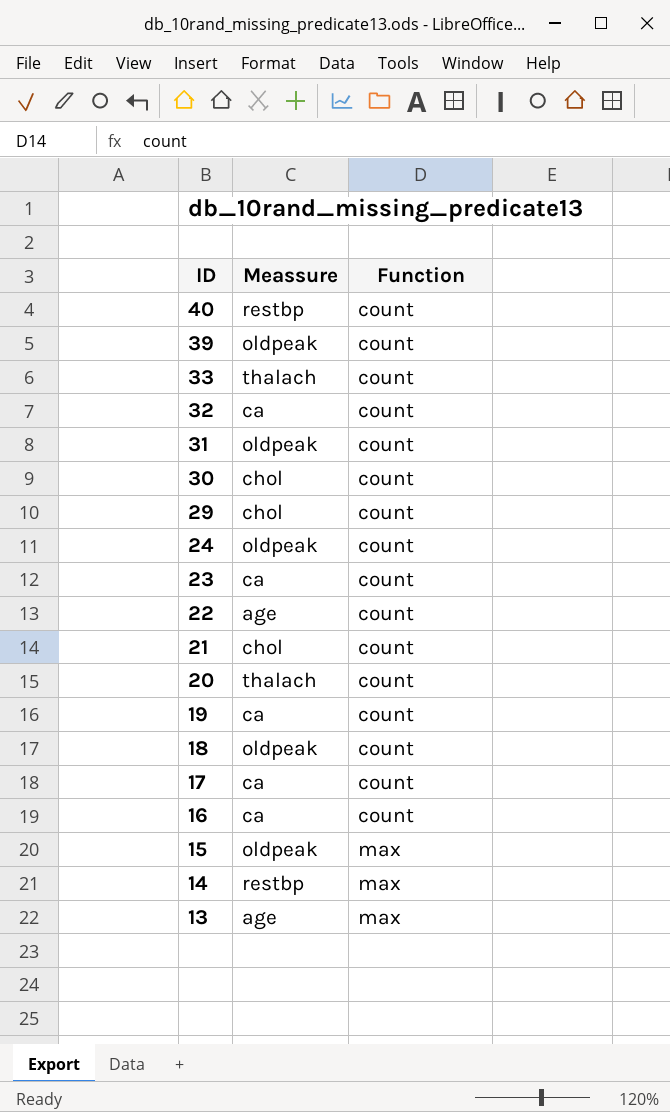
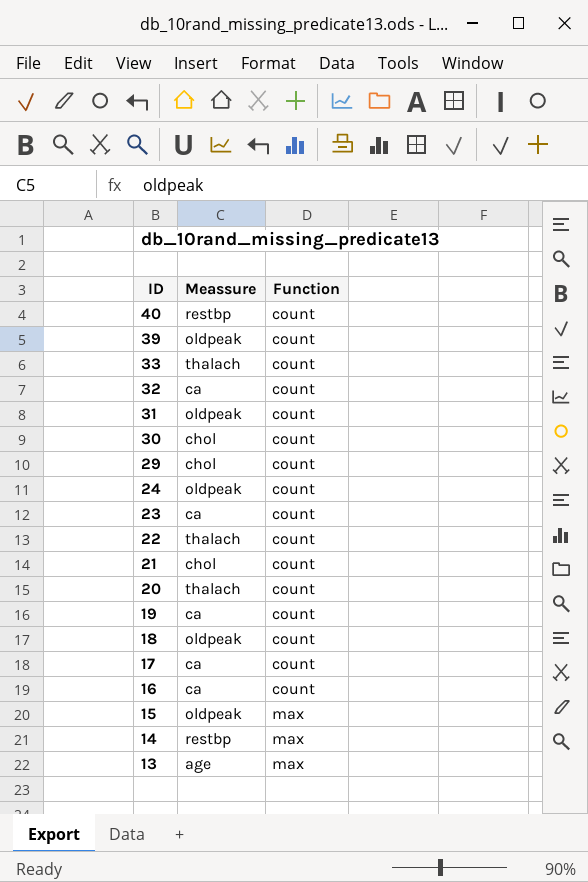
22 | Meassure: age -> thalach

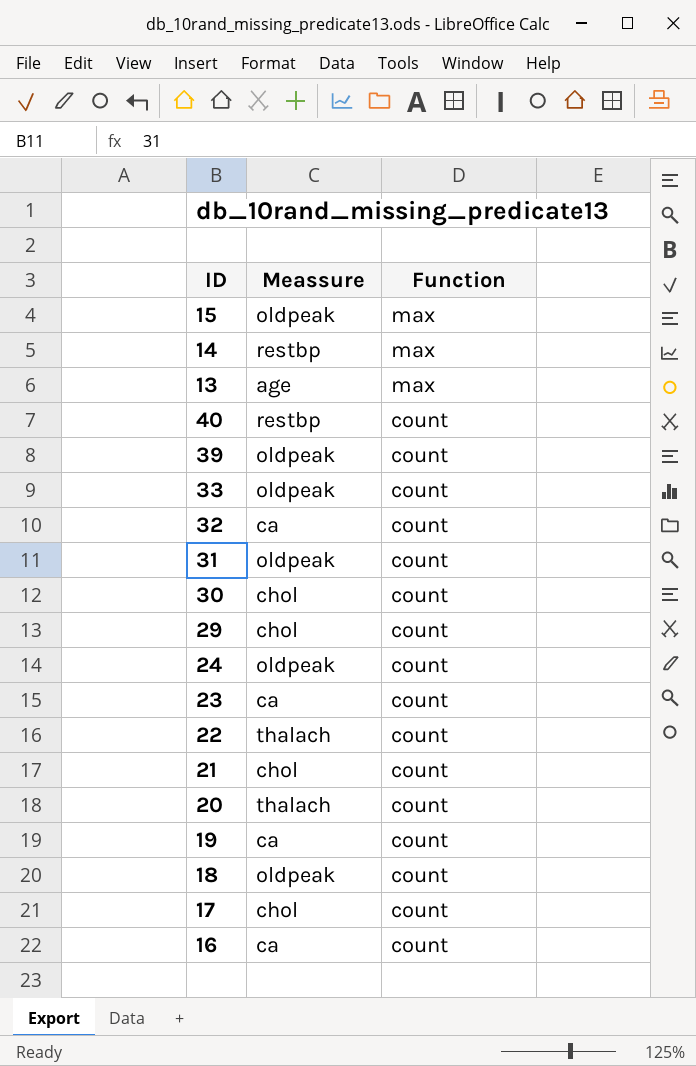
row order: ID descending -> Function descending
33 | Meassure: thalach -> oldpeak
17 | Meassure: ca -> chol

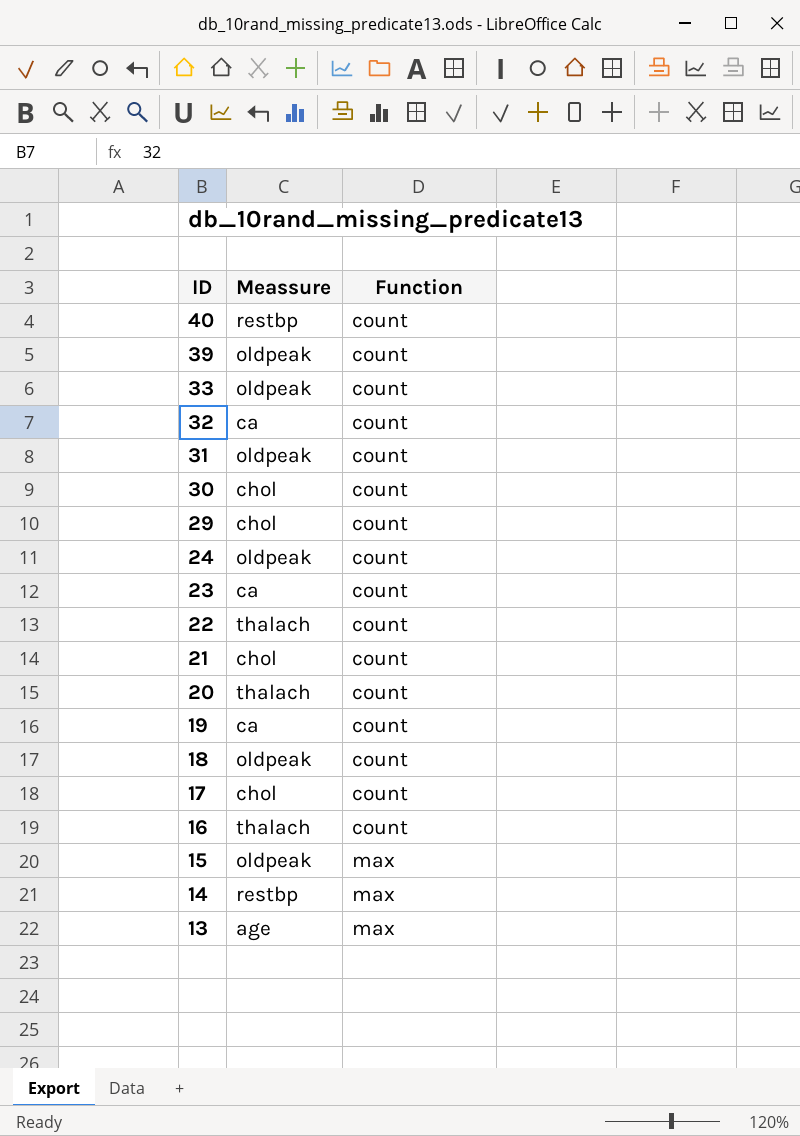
row order: Function descending -> ID descending
16 | Meassure: ca -> thalach

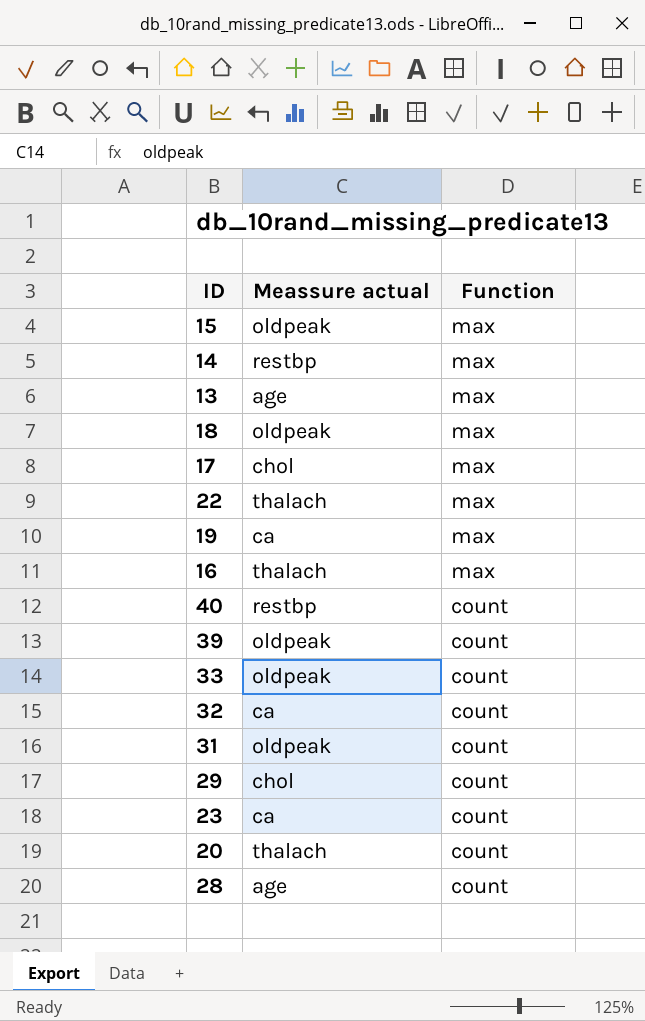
row order: ID descending -> Function descending
column name: Meassure -> Meassure actual
row 30: chol | count -> none
row 24: oldpeak | count -> none
row 21: chol | count -> none
18 | Function: count -> max
17 | Function: count -> max
22 | Function: count -> max
19 | Function: count -> max
16 | Function: count -> max
row 28: none -> age | count

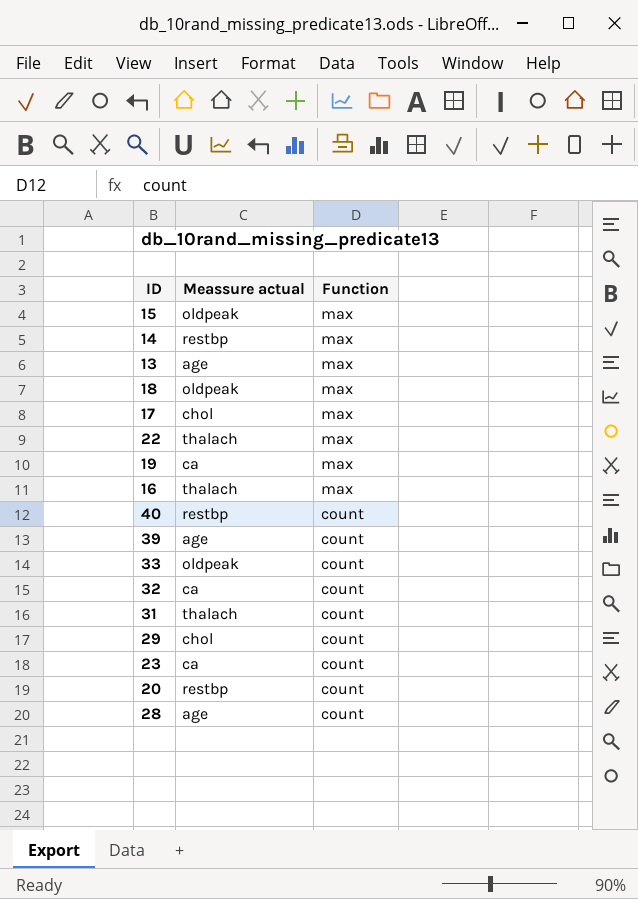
39 | Meassure actual: oldpeak -> age
31 | Meassure actual: oldpeak -> thalach
20 | Meassure actual: thalach -> restbp

